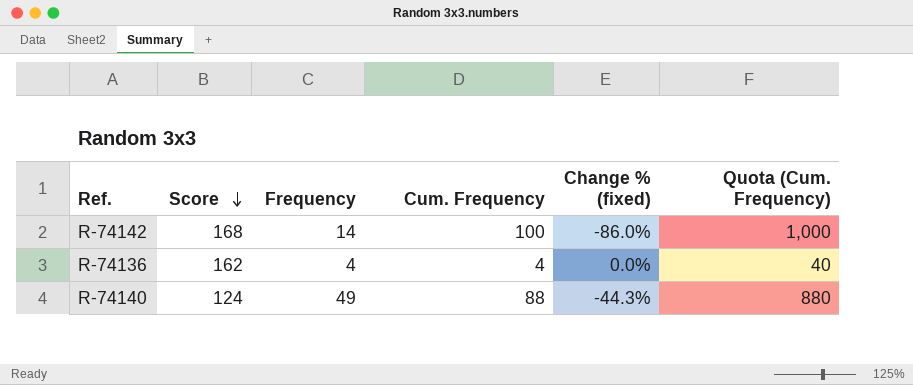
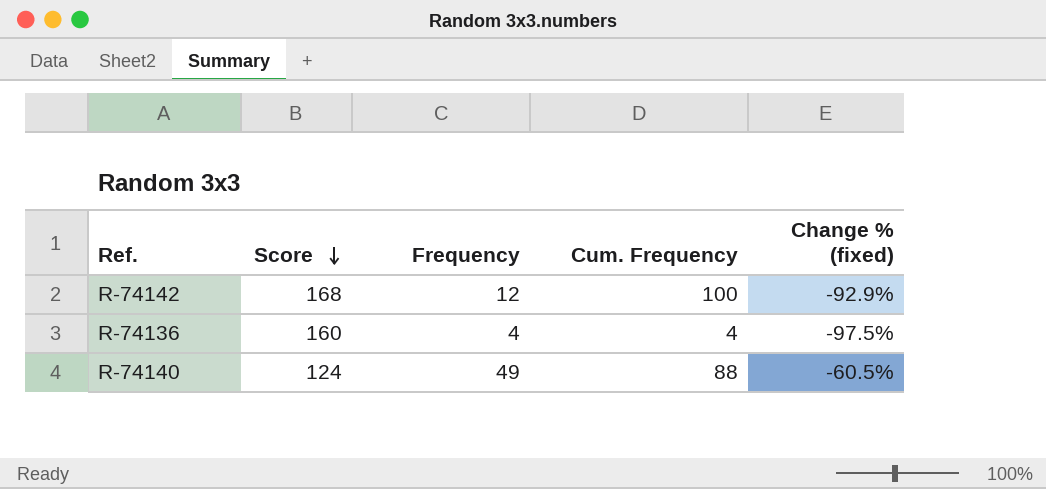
column Quota (Cum. Frequency) | formula: [Cum. Frequency] * 10 -> none
column Change % (fixed) | formula: ([Frequency] - [Cum. Frequency]) / [Cum. Frequency] -> ([Frequency] - [Score]) / [Score]
R-74142 | Frequency: 14 -> 12
R-74136 | Score: 162 -> 160

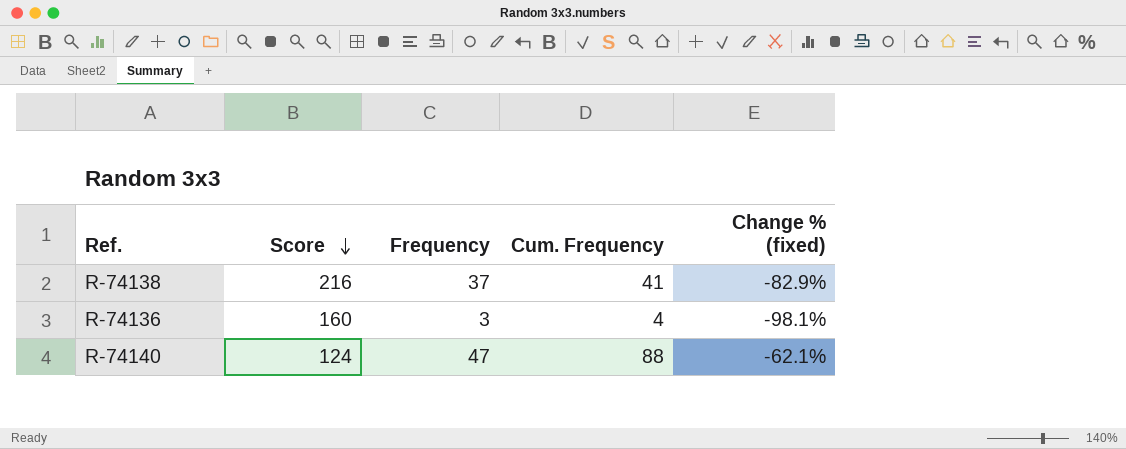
row R-74142: 168 | 12 | 100 | -92.9% -> none
row R-74138: none -> 216 | 37 | 41 | -82.9%
R-74136 | Frequency: 4 -> 3
R-74136 | Change % (fixed): -97.5% -> -98.1%
R-74140 | Frequency: 49 -> 47
R-74140 | Change % (fixed): -60.5% -> -62.1%

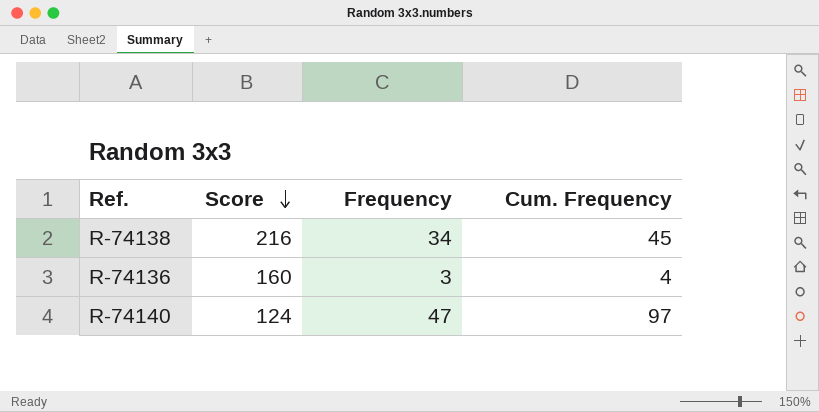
column Change % (fixed) | formula: ([Frequency] - [Score]) / [Score] -> none
R-74138 | Frequency: 37 -> 34
R-74138 | Cum. Frequency: 41 -> 45
R-74140 | Cum. Frequency: 88 -> 97

